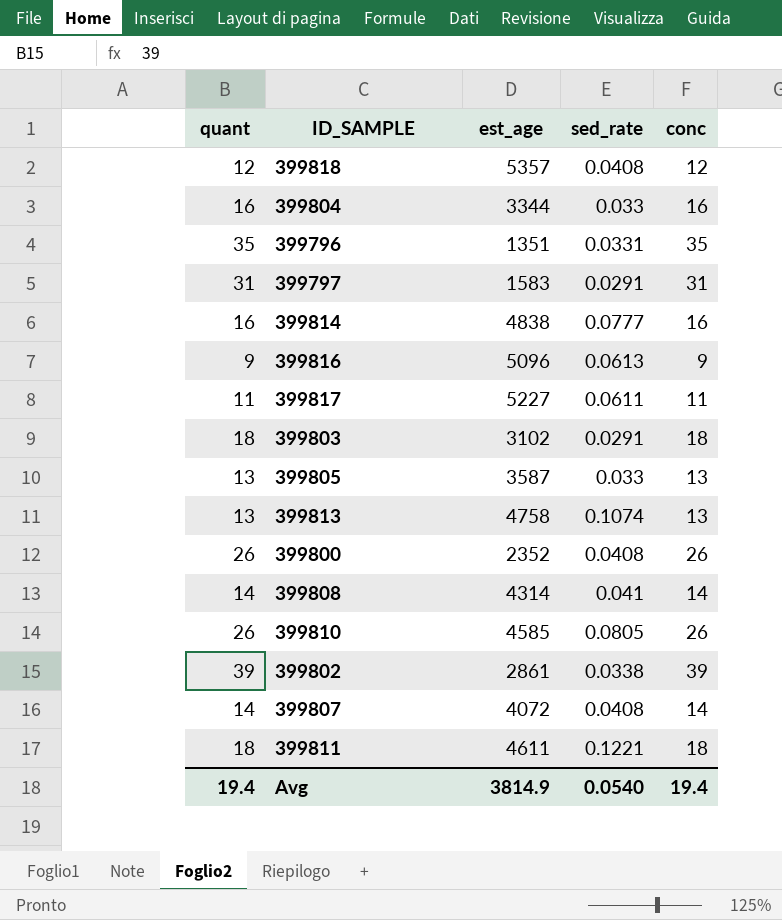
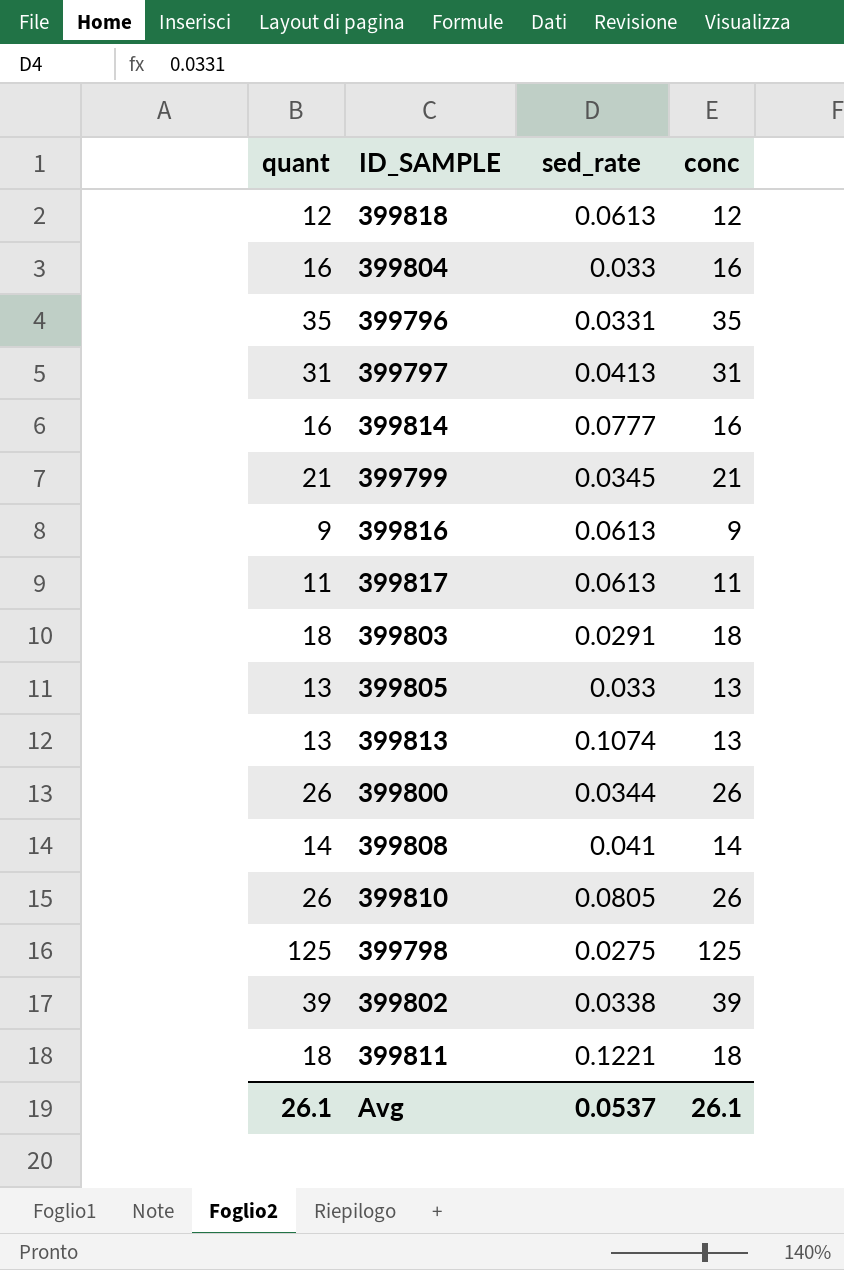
column est_age | position: 3 -> none
row 399807: 14 | 4072 | 0.0408 | 14 -> none
399818 | sed_rate: 0.0408 -> 0.0613
399797 | sed_rate: 0.0291 -> 0.0413
row 399799: none -> 21 | 0.0345 | 21
399817 | sed_rate: 0.0611 -> 0.0613
399800 | sed_rate: 0.0408 -> 0.0344
row 399798: none -> 125 | 0.0275 | 125
Avg | quant: 19.4 -> 26.1
Avg | sed_rate: 0.0540 -> 0.0537
Avg | conc: 19.4 -> 26.1

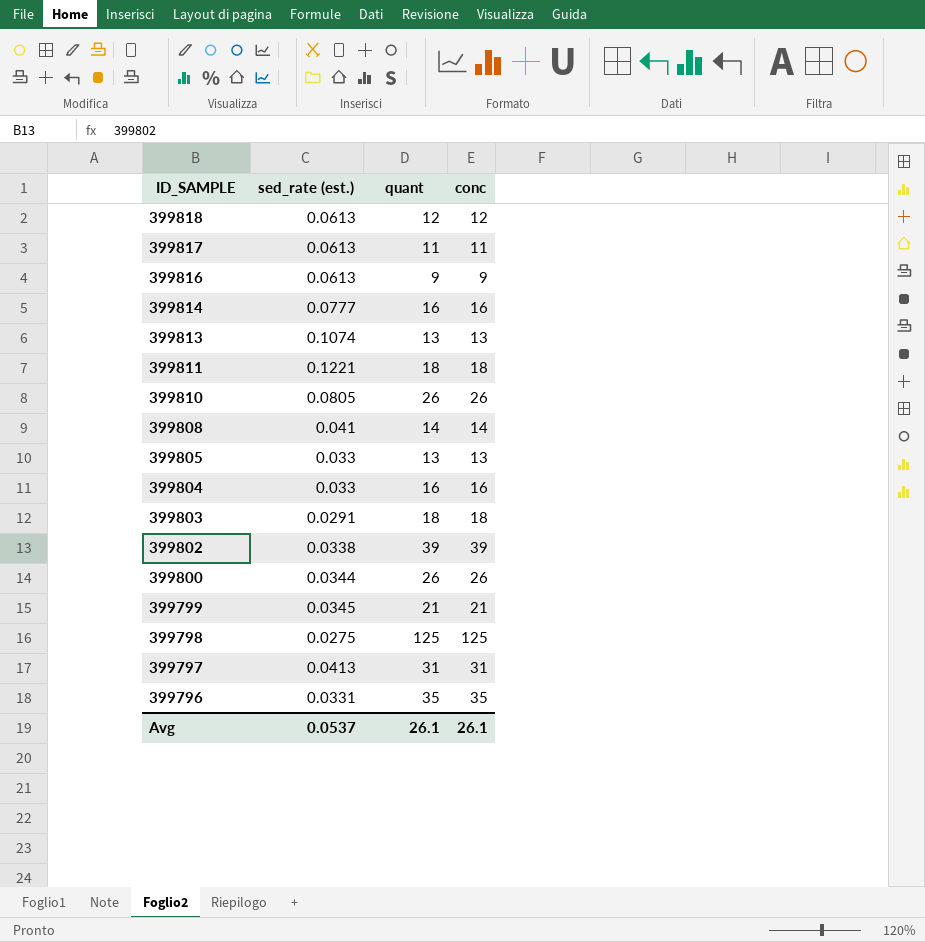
row order: none -> ID_SAMPLE descending
column name: sed_rate -> sed_rate (est.)
column quant | position: 1 -> 3

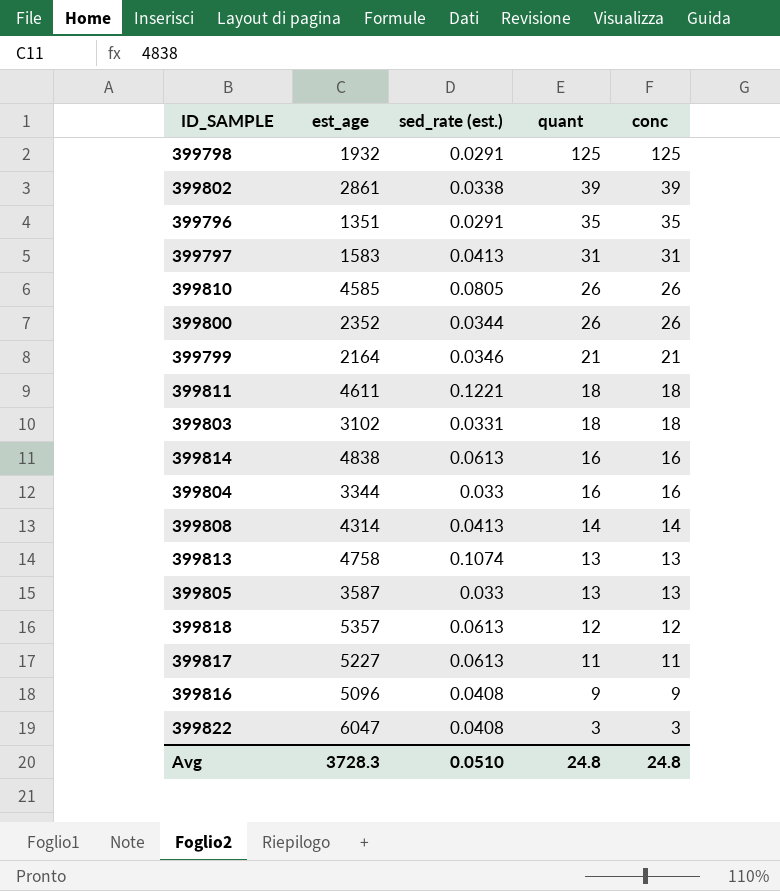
row order: ID_SAMPLE descending -> quant descending
column est_age | position: none -> 2
399798 | sed_rate (est.): 0.0275 -> 0.0291
399796 | sed_rate (est.): 0.0331 -> 0.0291
399799 | sed_rate (est.): 0.0345 -> 0.0346
399803 | sed_rate (est.): 0.0291 -> 0.0331
399814 | sed_rate (est.): 0.0777 -> 0.0613
399808 | sed_rate (est.): 0.041 -> 0.0413
399816 | sed_rate (est.): 0.0613 -> 0.0408
row 399822: none -> 6047 | 0.0408 | 3 | 3
Avg | sed_rate (est.): 0.0537 -> 0.0510
Avg | quant: 26.1 -> 24.8
Avg | conc: 26.1 -> 24.8

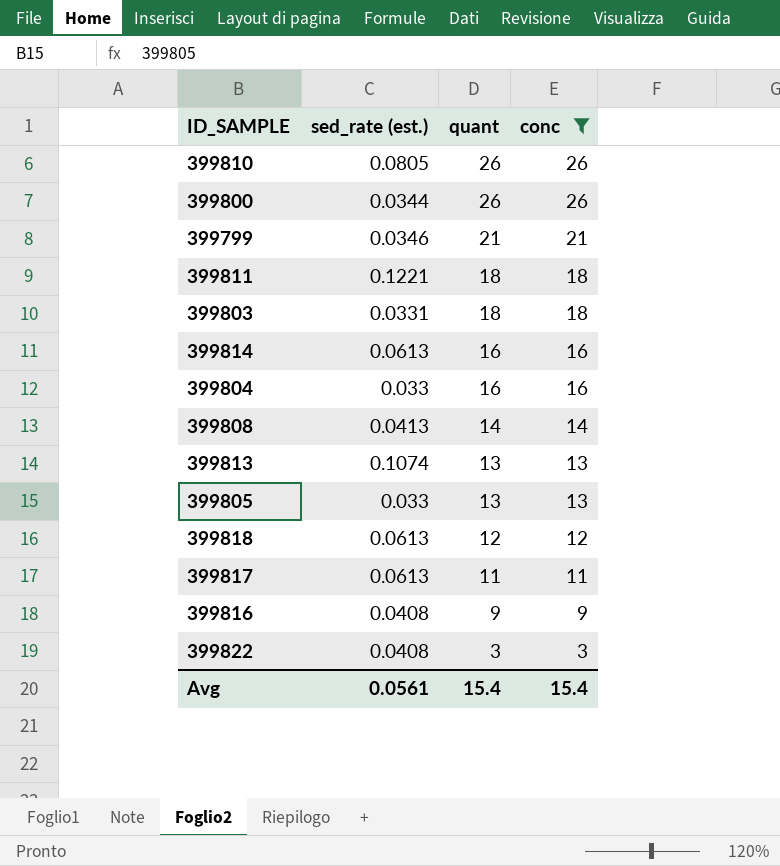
filter: none -> conc <= 26
column est_age | position: 2 -> none
Avg | sed_rate (est.): 0.0510 -> 0.0561
Avg | quant: 24.8 -> 15.4
Avg | conc: 24.8 -> 15.4

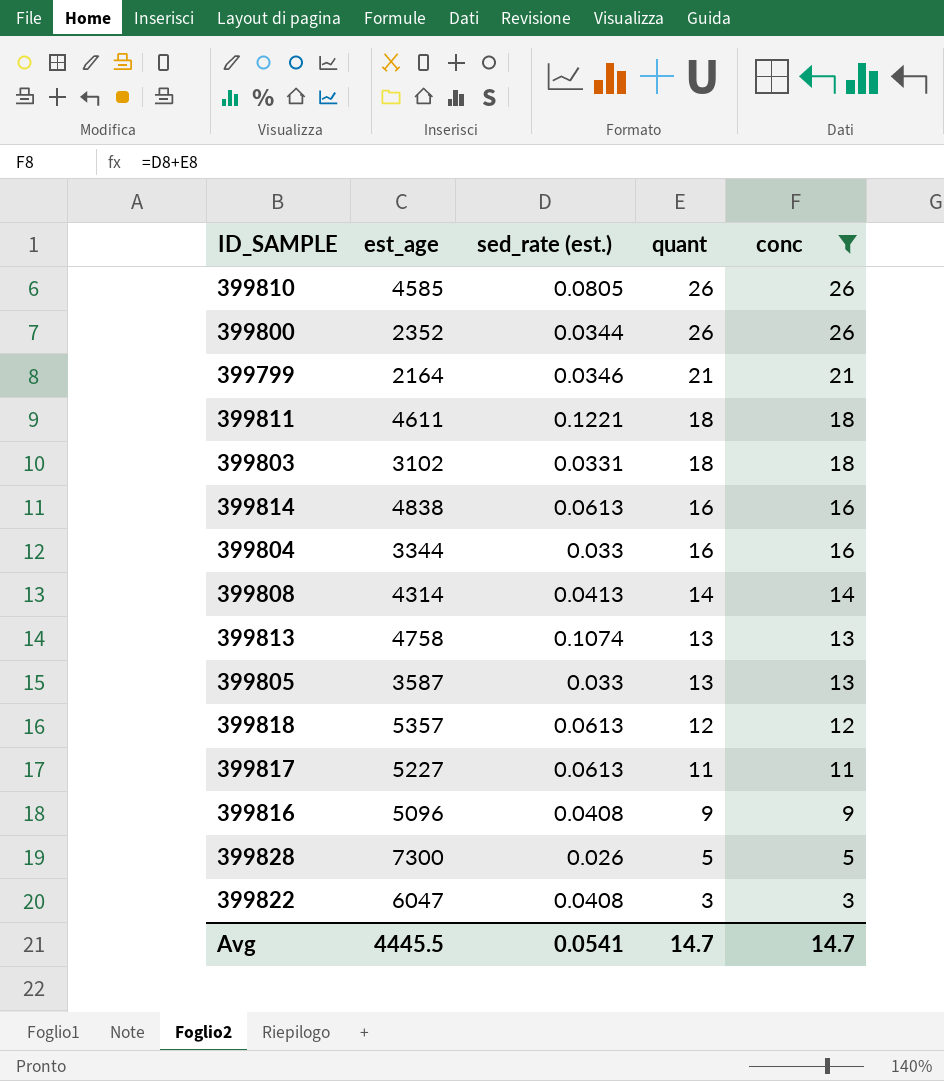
column est_age | position: none -> 2
row 399828: none -> 7300 | 0.026 | 5 | 5
Avg | sed_rate (est.): 0.0561 -> 0.0541
Avg | quant: 15.4 -> 14.7
Avg | conc: 15.4 -> 14.7

